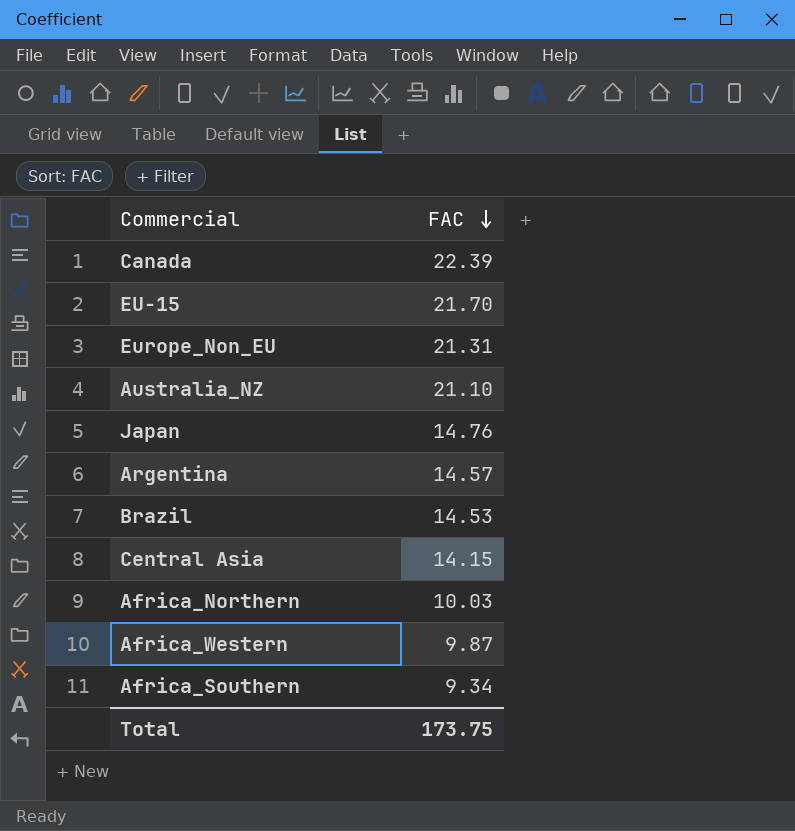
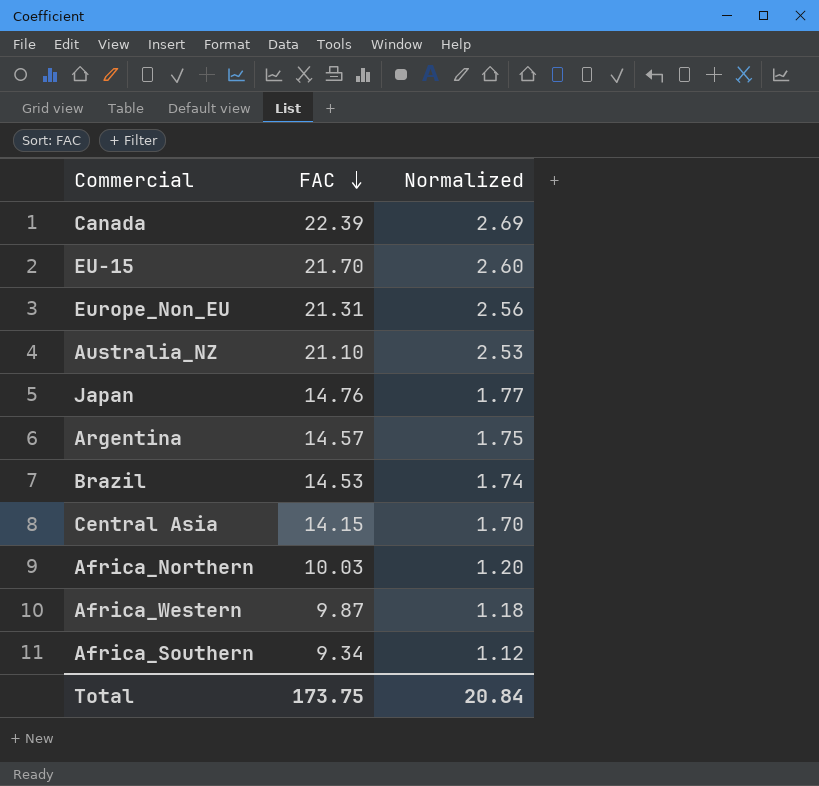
column Normalized | formula: none -> [FAC] * 0.12

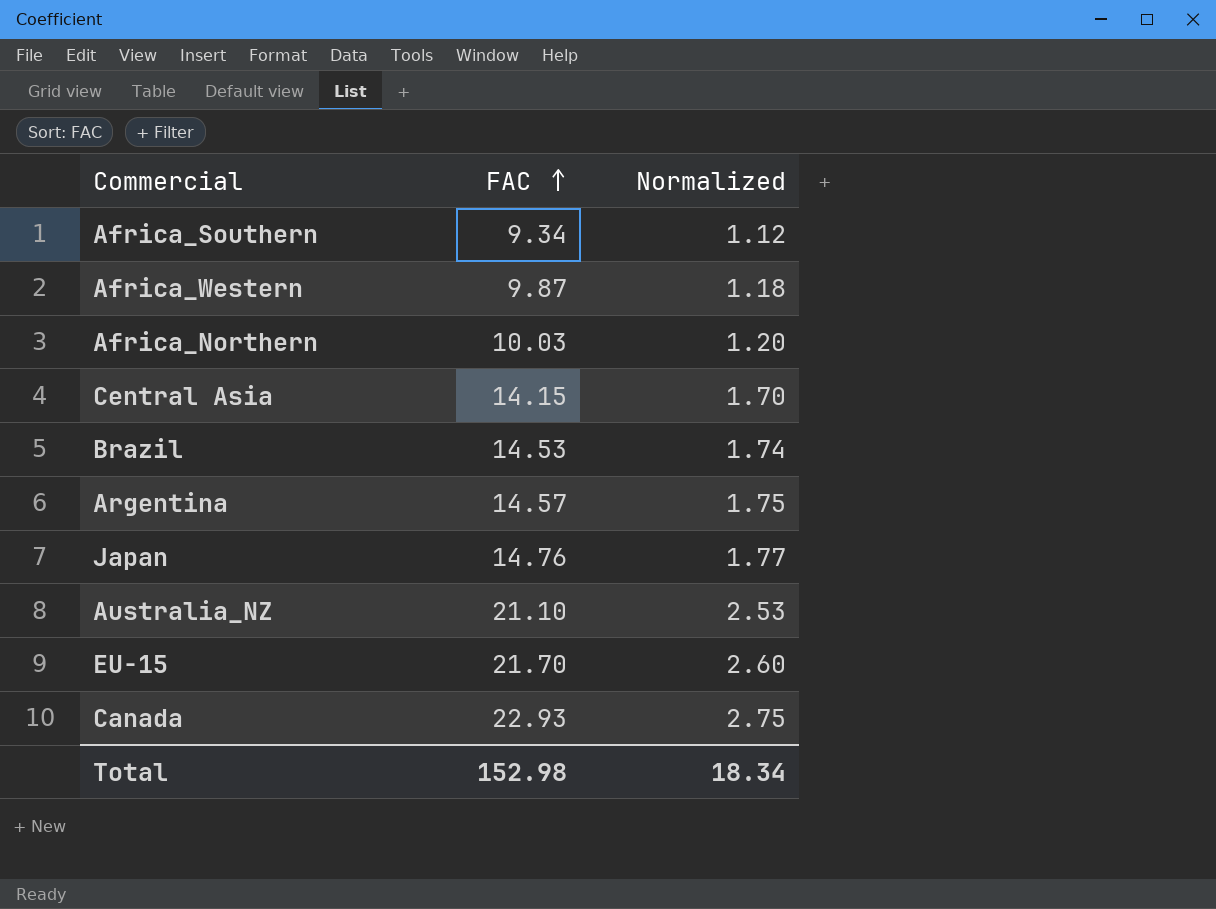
row order: FAC descending -> FAC ascending
row Europe_Non_EU: 21.31 | 2.56 -> none
Canada | FAC: 22.39 -> 22.93
Canada | Normalized: 2.69 -> 2.75
Total | FAC: 173.75 -> 152.98
Total | Normalized: 20.84 -> 18.34

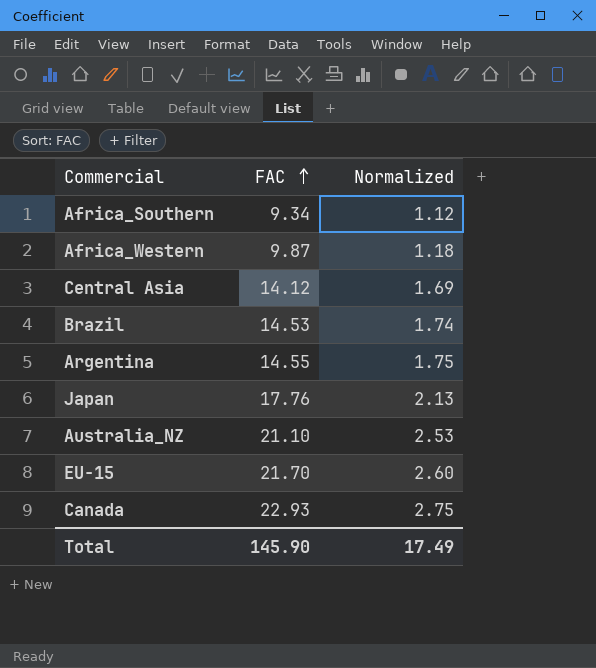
row Africa_Northern: 10.03 | 1.20 -> none
Central Asia | FAC: 14.15 -> 14.12
Central Asia | Normalized: 1.70 -> 1.69
Argentina | FAC: 14.57 -> 14.55
Japan | FAC: 14.76 -> 17.76
Japan | Normalized: 1.77 -> 2.13
Total | FAC: 152.98 -> 145.90
Total | Normalized: 18.34 -> 17.49

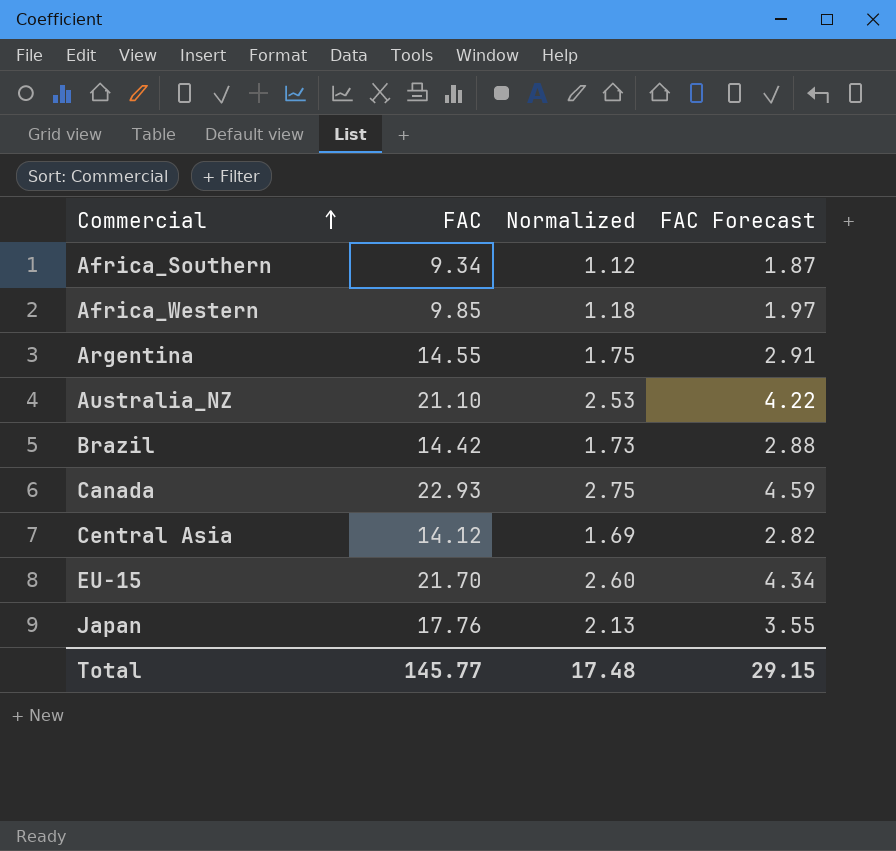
row order: FAC ascending -> Commercial ascending
column FAC Forecast | formula: none -> [FAC] * 0.2
Africa_Western | FAC: 9.87 -> 9.85
Brazil | FAC: 14.53 -> 14.42
Brazil | Normalized: 1.74 -> 1.73
Total | FAC: 145.90 -> 145.77
Total | Normalized: 17.49 -> 17.48

